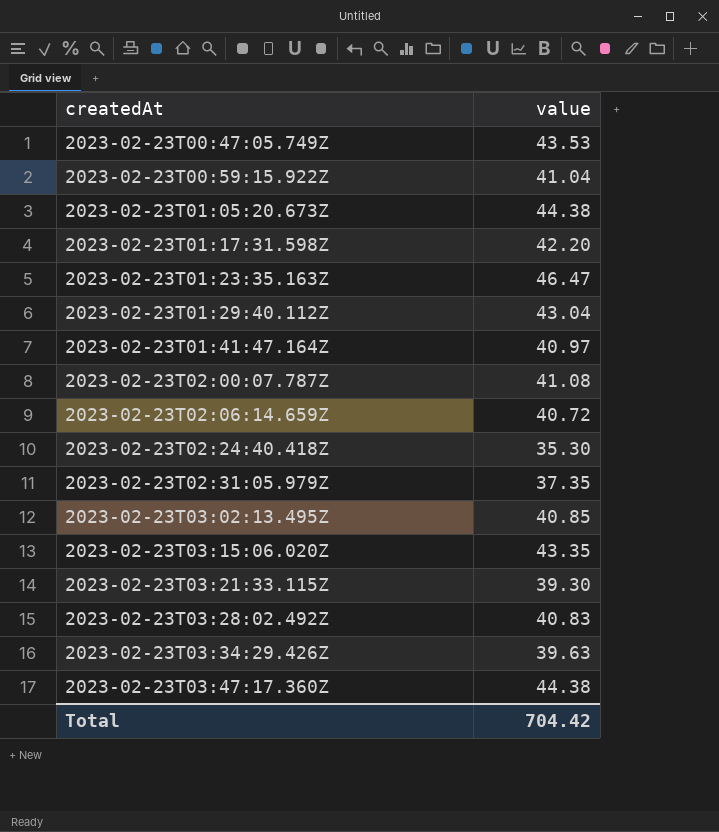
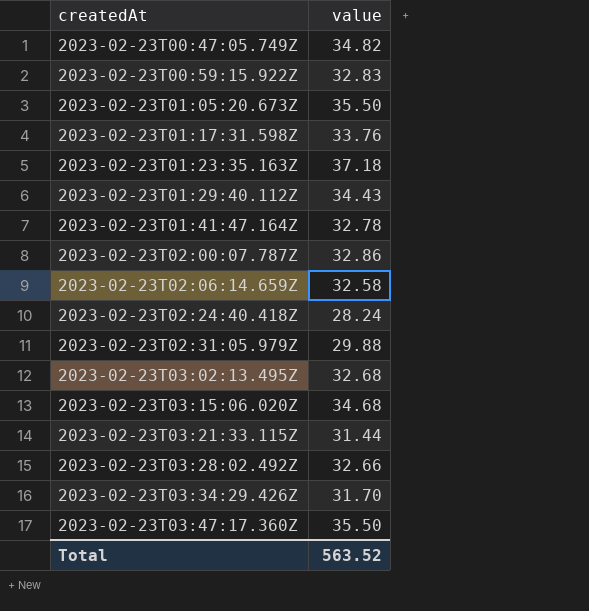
2023-02-23T00:47:05.749Z | value: 43.53 -> 34.82
2023-02-23T00:59:15.922Z | value: 41.04 -> 32.83
2023-02-23T01:05:20.673Z | value: 44.38 -> 35.50
2023-02-23T01:17:31.598Z | value: 42.20 -> 33.76
2023-02-23T01:23:35.163Z | value: 46.47 -> 37.18
2023-02-23T01:29:40.112Z | value: 43.04 -> 34.43
2023-02-23T01:41:47.164Z | value: 40.97 -> 32.78
2023-02-23T02:00:07.787Z | value: 41.08 -> 32.86
2023-02-23T02:06:14.659Z | value: 40.72 -> 32.58
2023-02-23T02:24:40.418Z | value: 35.30 -> 28.24
2023-02-23T02:31:05.979Z | value: 37.35 -> 29.88
2023-02-23T03:02:13.495Z | value: 40.85 -> 32.68
2023-02-23T03:15:06.020Z | value: 43.35 -> 34.68
2023-02-23T03:21:33.115Z | value: 39.30 -> 31.44
2023-02-23T03:28:02.492Z | value: 40.83 -> 32.66
2023-02-23T03:34:29.426Z | value: 39.63 -> 31.70
2023-02-23T03:47:17.360Z | value: 44.38 -> 35.50
Total | value: 704.42 -> 563.52

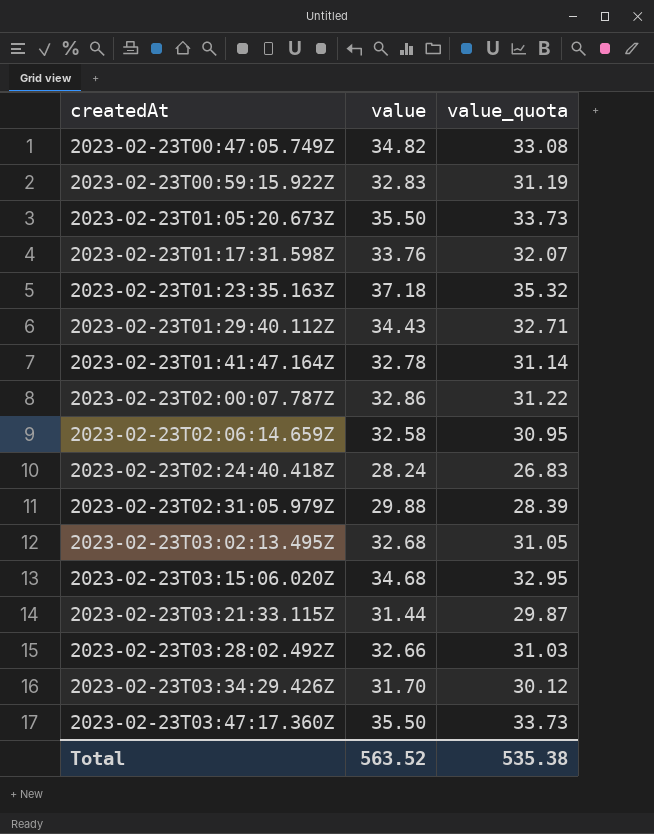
column value_quota | formula: none -> [value] * 0.95

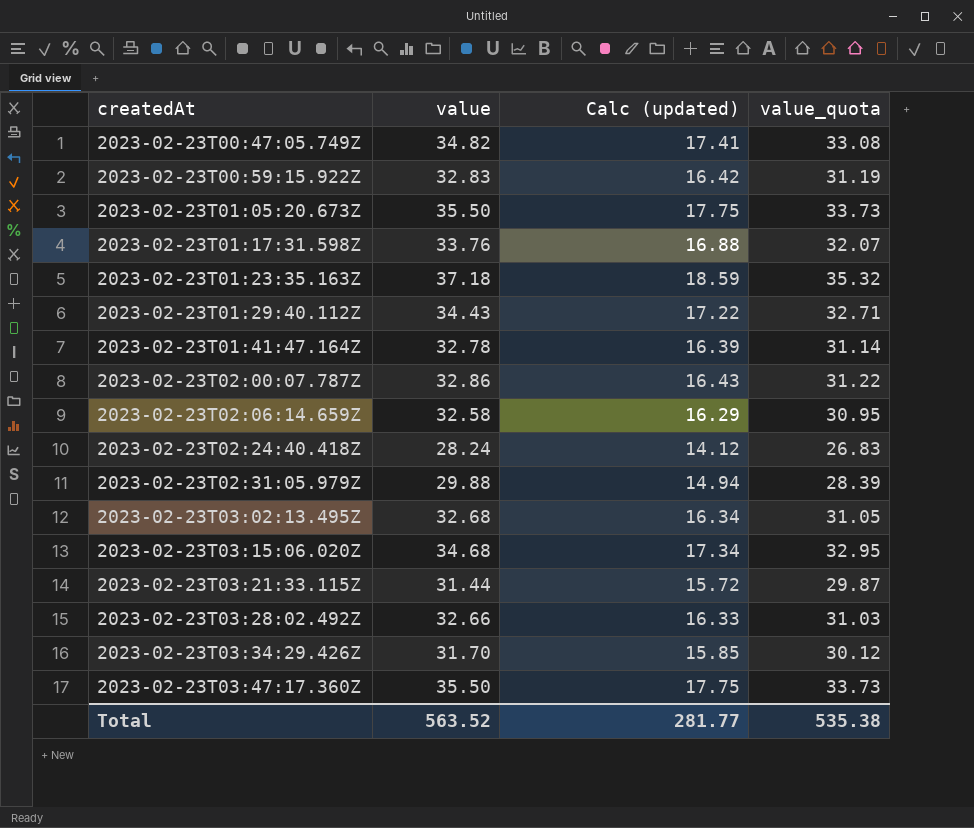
column Calc (updated) | formula: none -> [value] * 0.5

